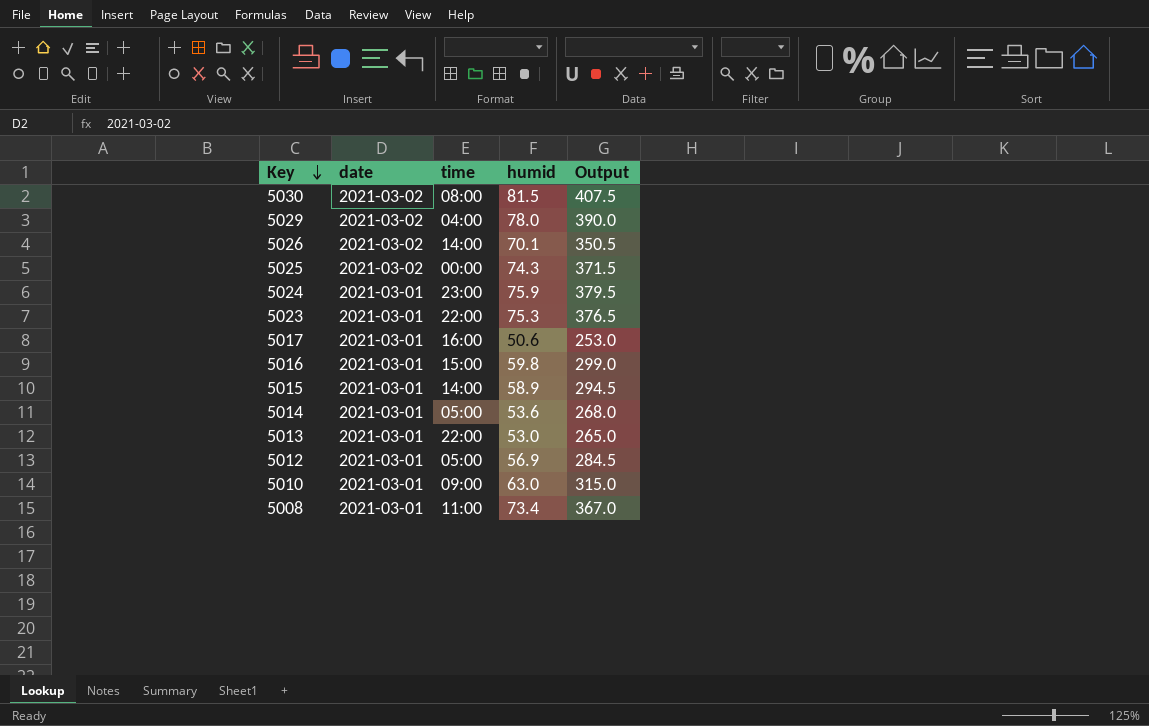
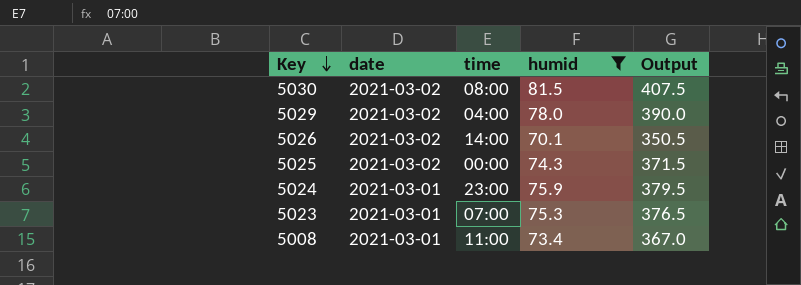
filter: none -> humid >= 70.1
5023 | time: 22:00 -> 07:00

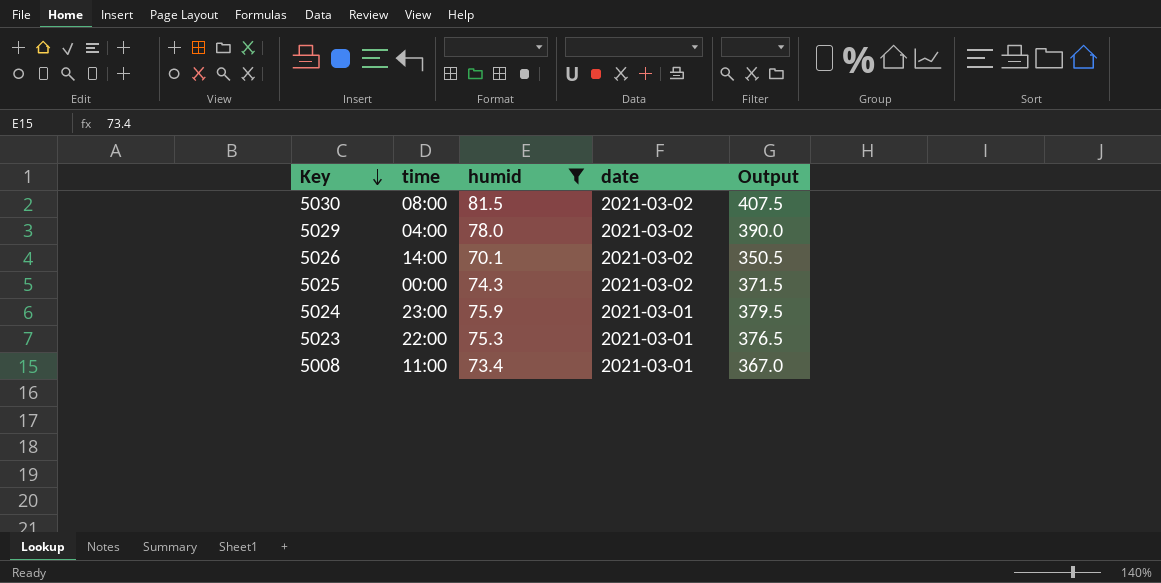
column date | position: 2 -> 4
5023 | time: 07:00 -> 22:00

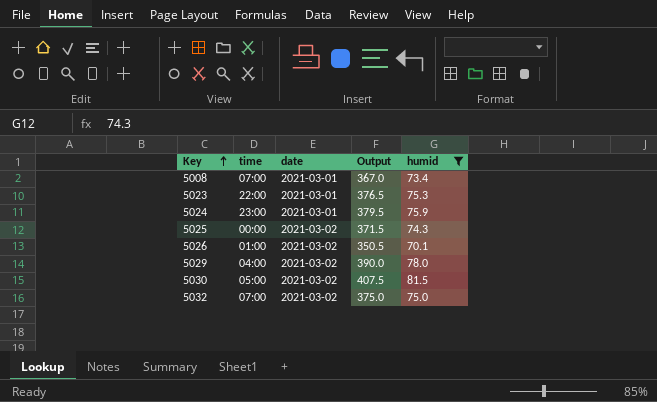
row order: Key descending -> Key ascending
column humid | position: 3 -> 5
5008 | time: 11:00 -> 07:00
5026 | time: 14:00 -> 01:00
5030 | time: 08:00 -> 05:00
row 5032: none -> 07:00 | 2021-03-02 | 375.0 | 75.0

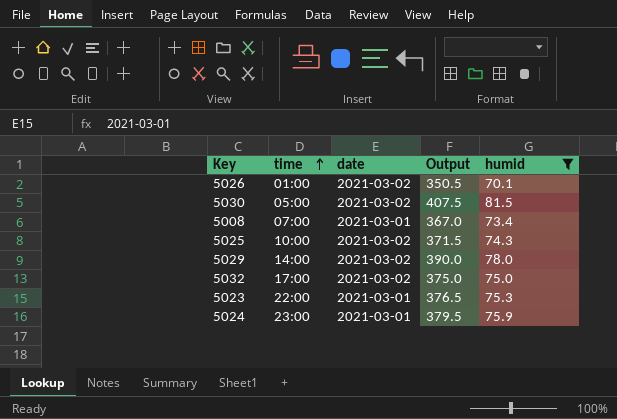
row order: Key ascending -> time ascending
5025 | time: 00:00 -> 10:00
5029 | time: 04:00 -> 14:00
5032 | time: 07:00 -> 17:00

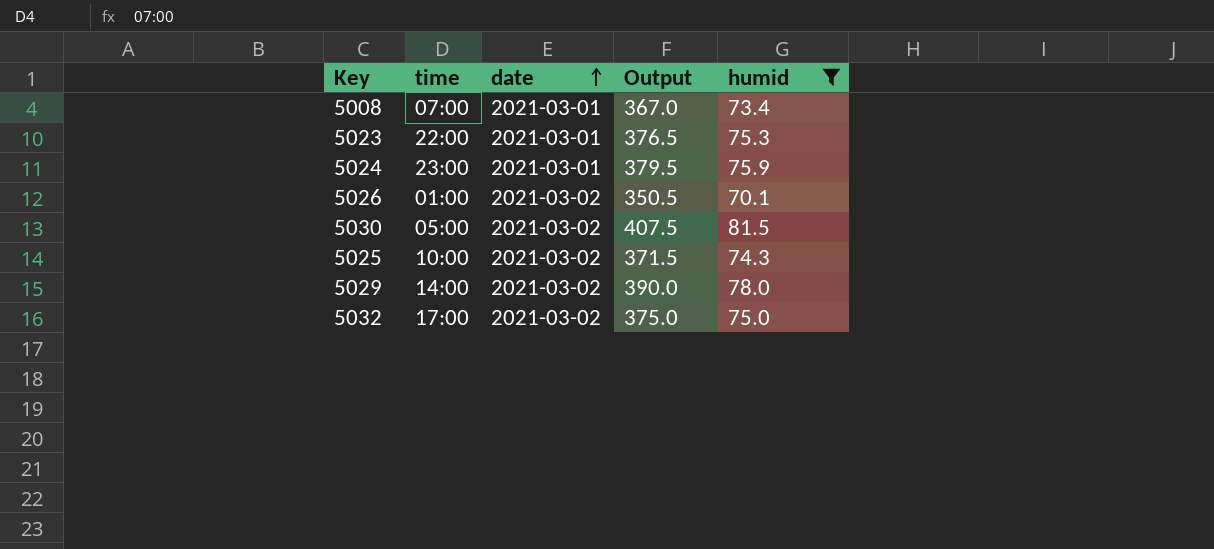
row order: time ascending -> date ascending

